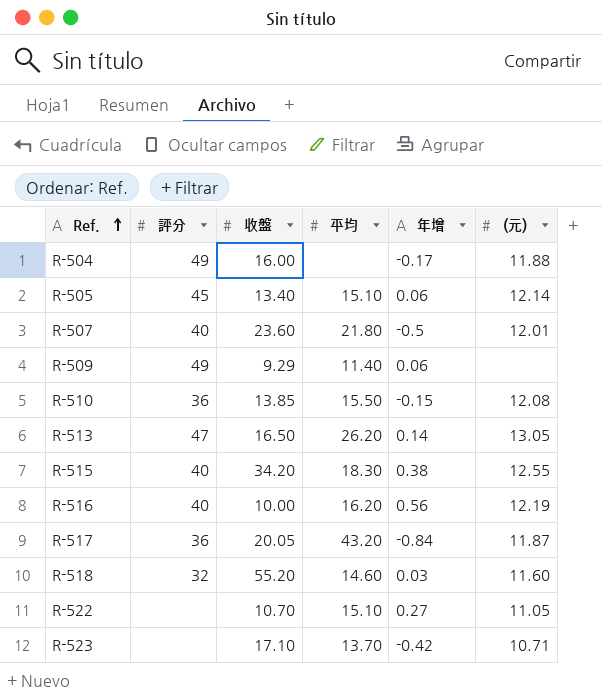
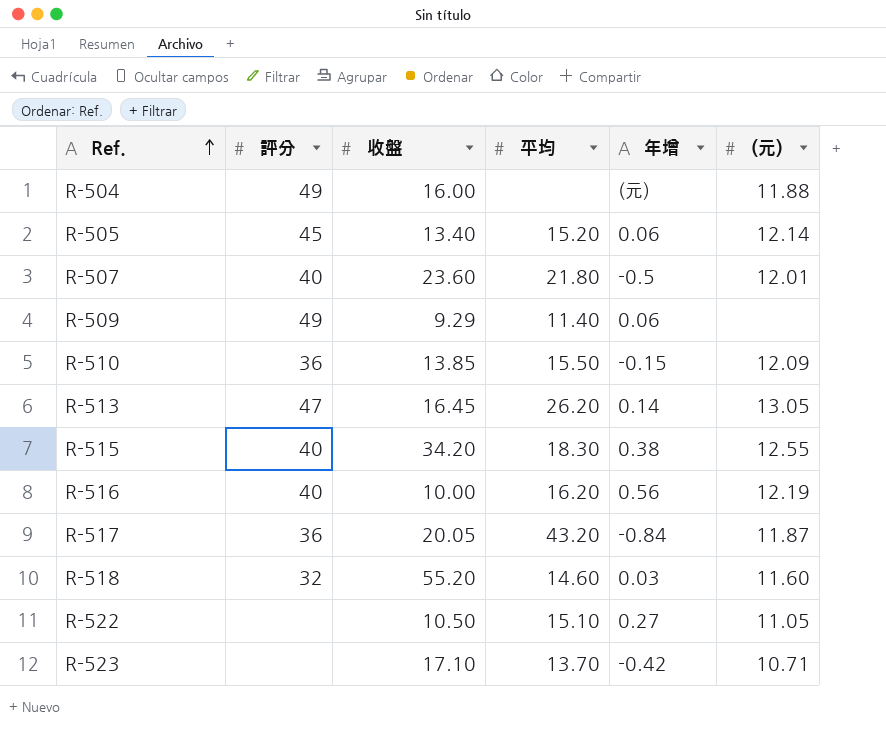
R-504 | 年增: -0.17 -> (元)
R-505 | 平均: 15.10 -> 15.20
R-510 | (元): 12.08 -> 12.09
R-513 | 收盤: 16.50 -> 16.45
R-522 | 收盤: 10.70 -> 10.50

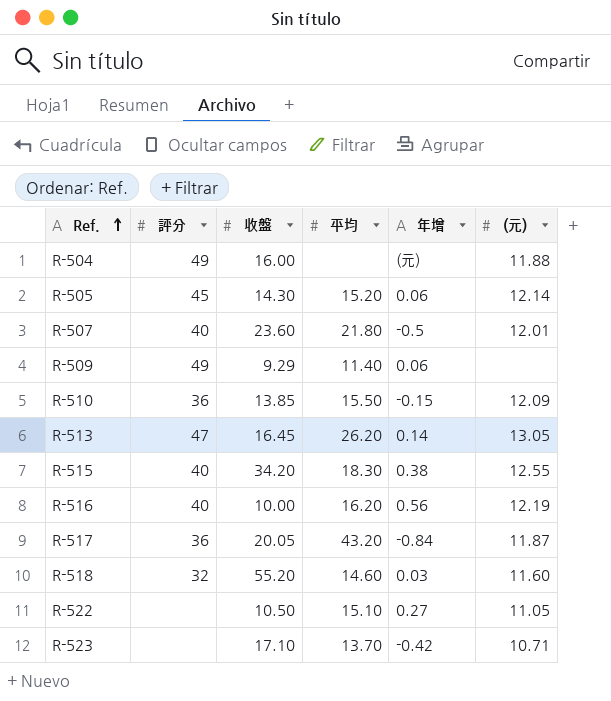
R-505 | 收盤: 13.40 -> 14.30

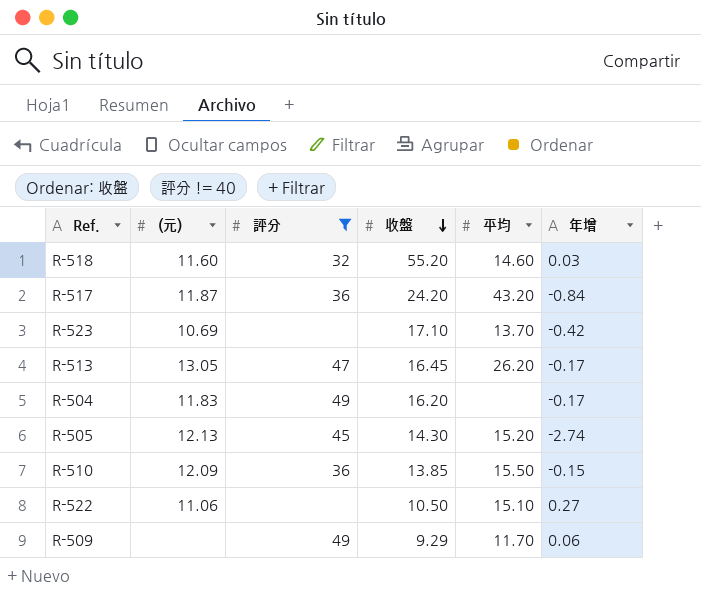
filter: none -> 評分 != 40
row order: Ref. ascending -> 收盤 descending
column (元) | position: 6 -> 2
R-517 | 收盤: 20.05 -> 24.20
R-523 | (元): 10.71 -> 10.69
R-513 | 年增: 0.14 -> -0.17
R-504 | (元): 11.88 -> 11.83
R-504 | 收盤: 16.00 -> 16.20
R-504 | 年增: (元) -> -0.17
R-505 | (元): 12.14 -> 12.13
R-505 | 年增: 0.06 -> -2.74
R-522 | (元): 11.05 -> 11.06
R-509 | 平均: 11.40 -> 11.70

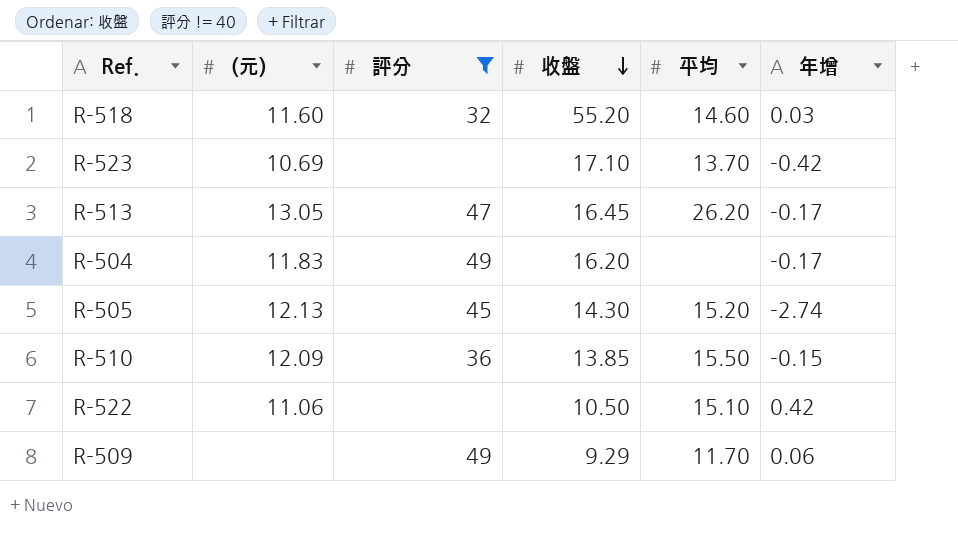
row R-517: 11.87 | 36 | 24.20 | 43.20 | -0.84 -> none
R-522 | 年增: 0.27 -> 0.42

